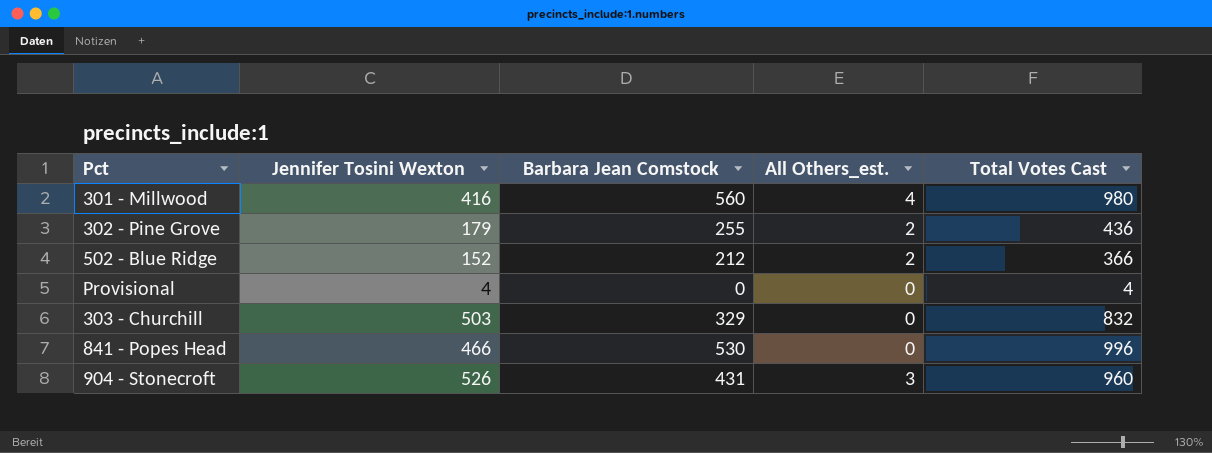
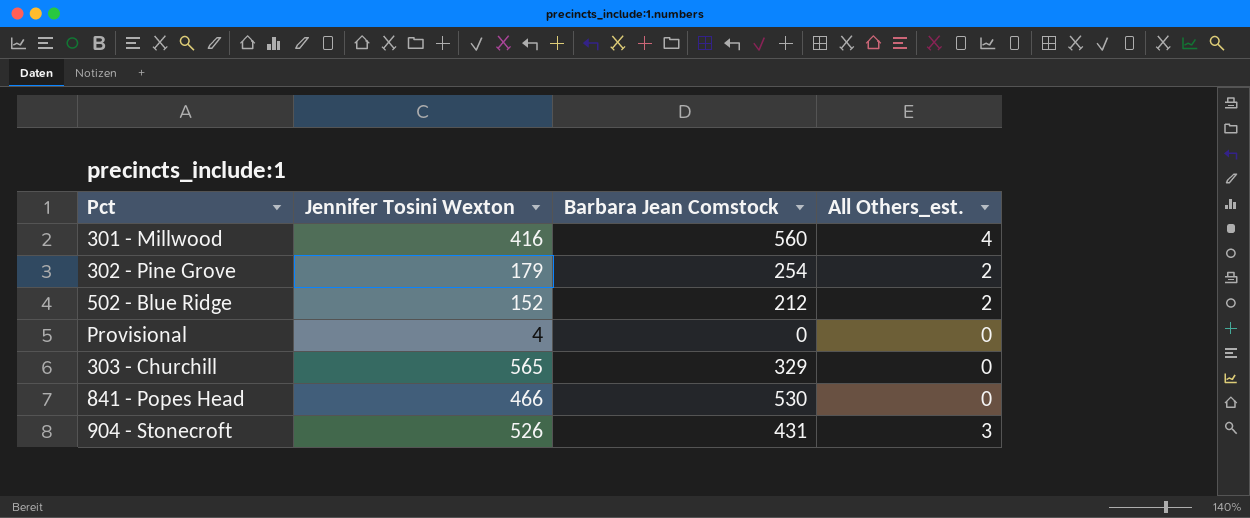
column Total Votes Cast | formula: [Jennifer Tosini Wexton] + [Barbara Jean Comstock] + [All Others_est.] -> none
302 - Pine Grove | Barbara Jean Comstock: 255 -> 254
303 - Churchill | Jennifer Tosini Wexton: 503 -> 565

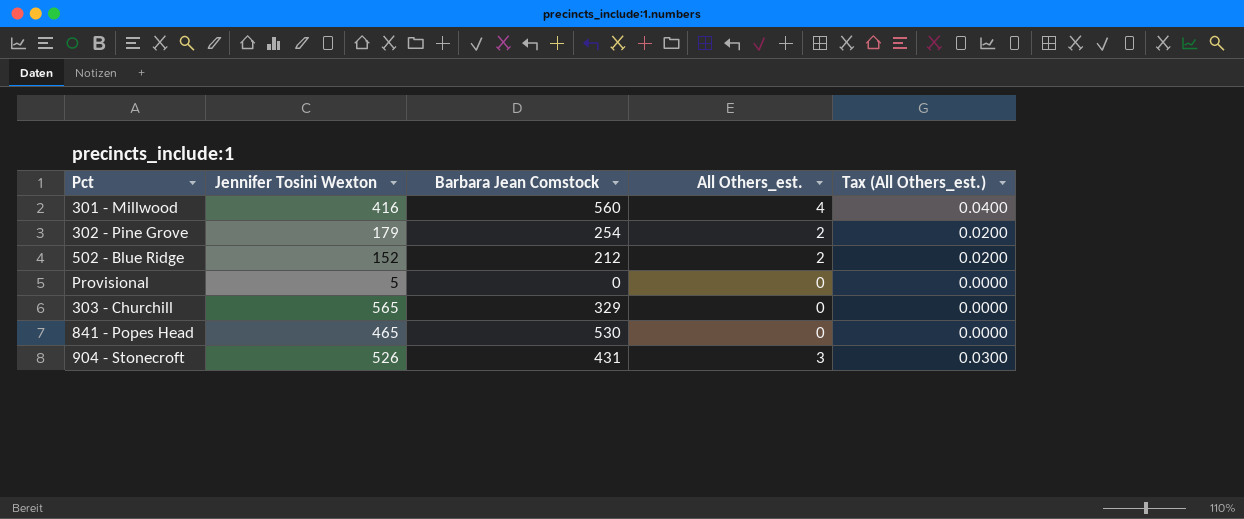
column Tax (All Others_est.) | formula: none -> [All Others_est.] * 0.01
Provisional | Jennifer Tosini Wexton: 4 -> 5
841 - Popes Head | Jennifer Tosini Wexton: 466 -> 465

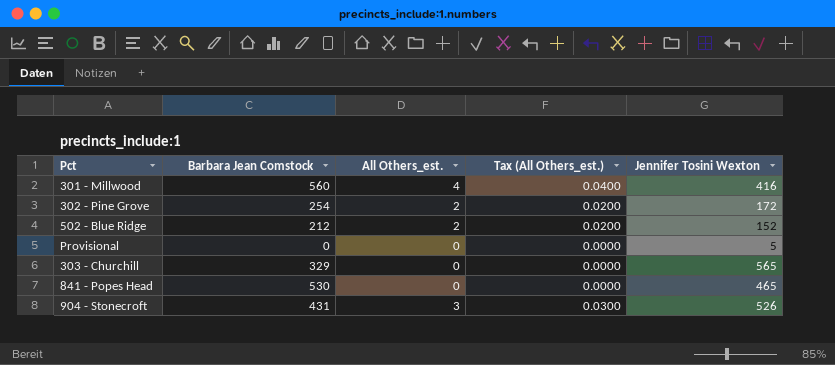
column Jennifer Tosini Wexton | position: 2 -> 5
302 - Pine Grove | Jennifer Tosini Wexton: 179 -> 172

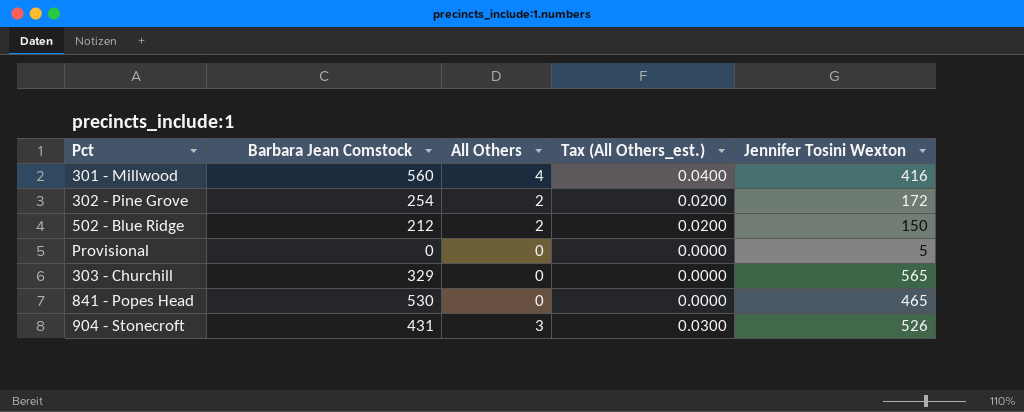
column name: All Others_est. -> All Others
502 - Blue Ridge | Jennifer Tosini Wexton: 152 -> 150

